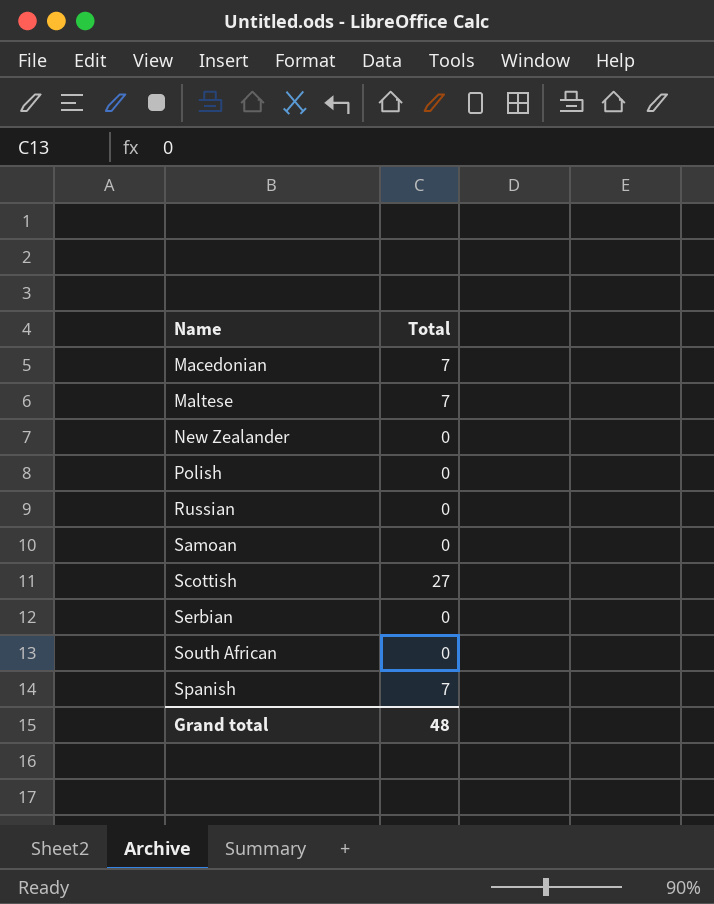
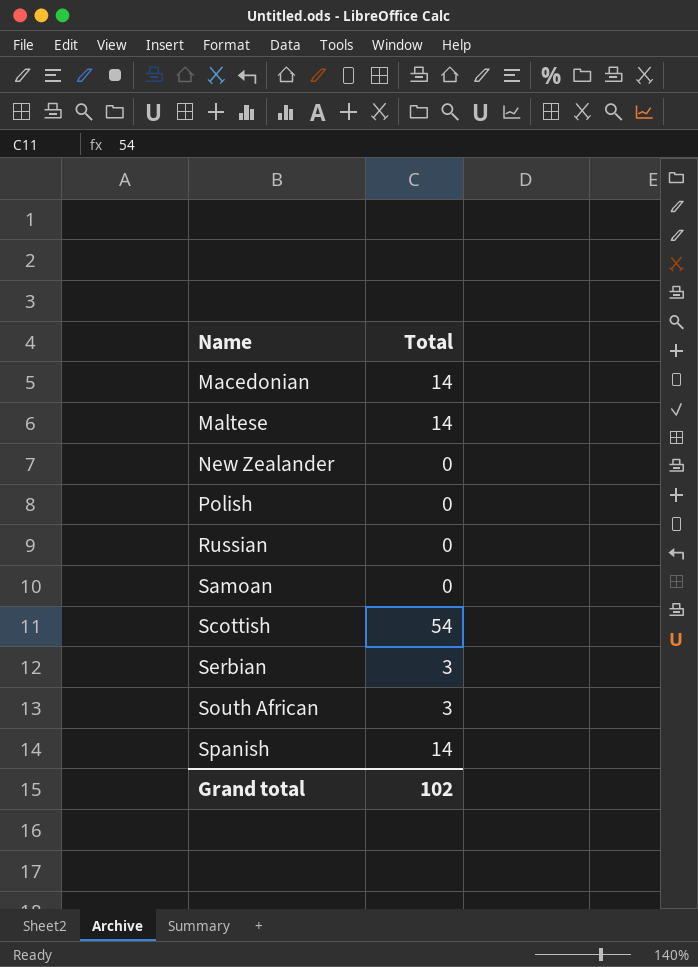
Macedonian | Total: 7 -> 14
Maltese | Total: 7 -> 14
Scottish | Total: 27 -> 54
Serbian | Total: 0 -> 3
South African | Total: 0 -> 3
Spanish | Total: 7 -> 14
Grand total | Total: 48 -> 102

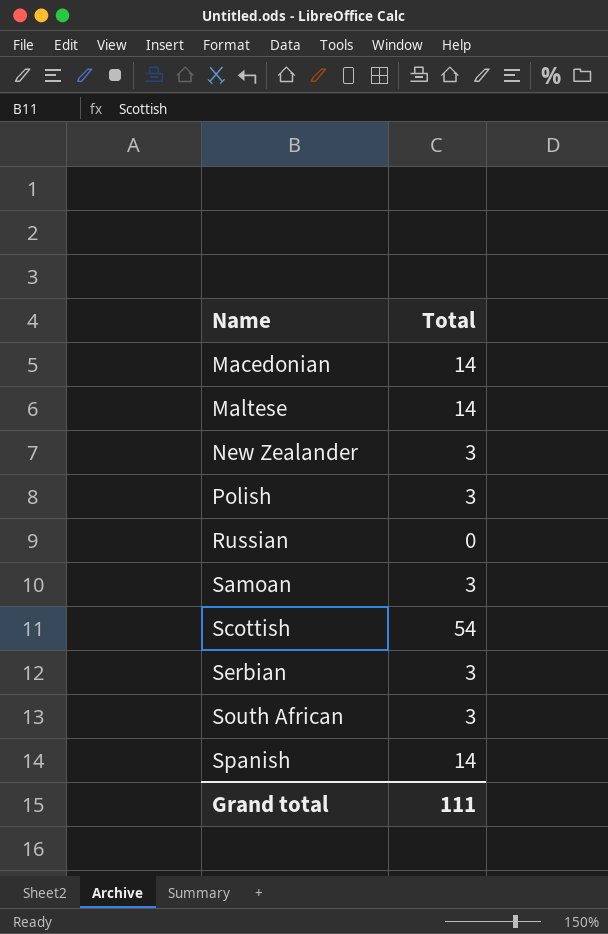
New Zealander | Total: 0 -> 3
Polish | Total: 0 -> 3
Samoan | Total: 0 -> 3
Grand total | Total: 102 -> 111

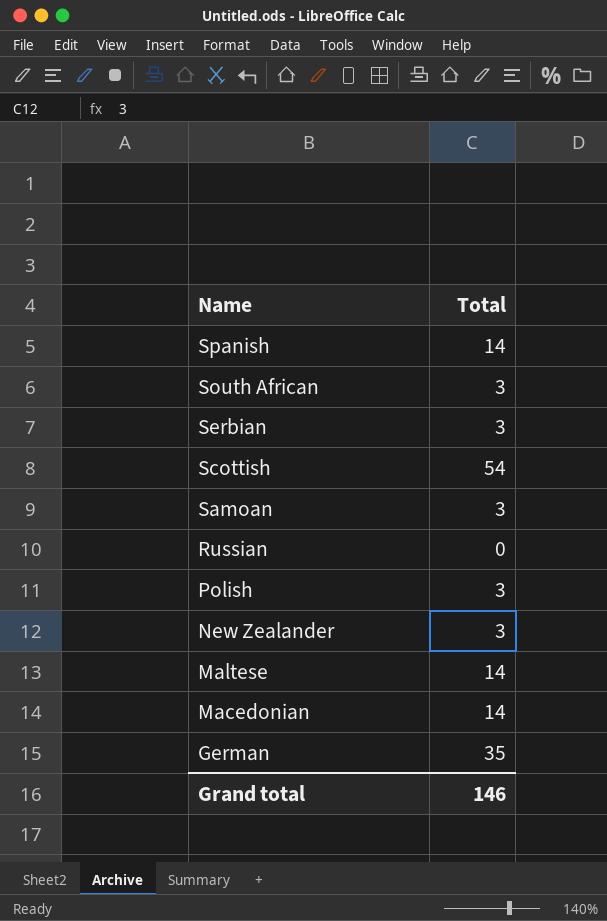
row order: Name ascending -> Name descending
row German: none -> 35
Grand total | Total: 111 -> 146

